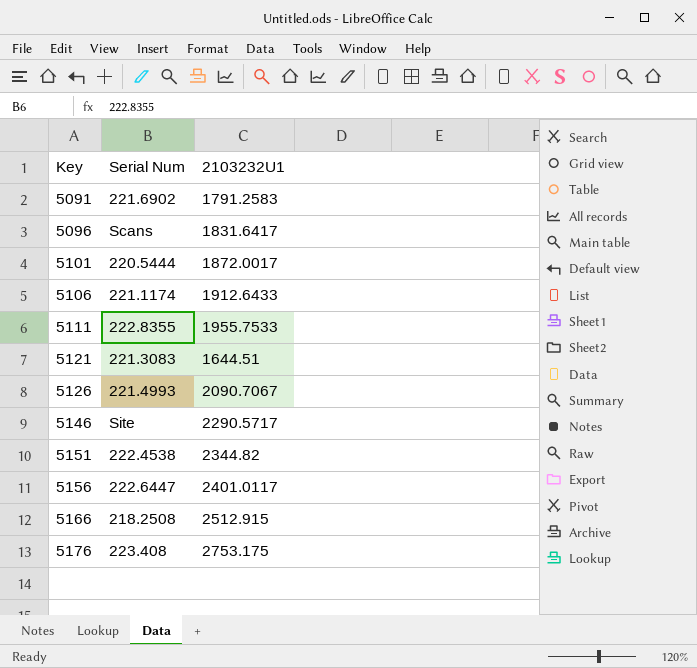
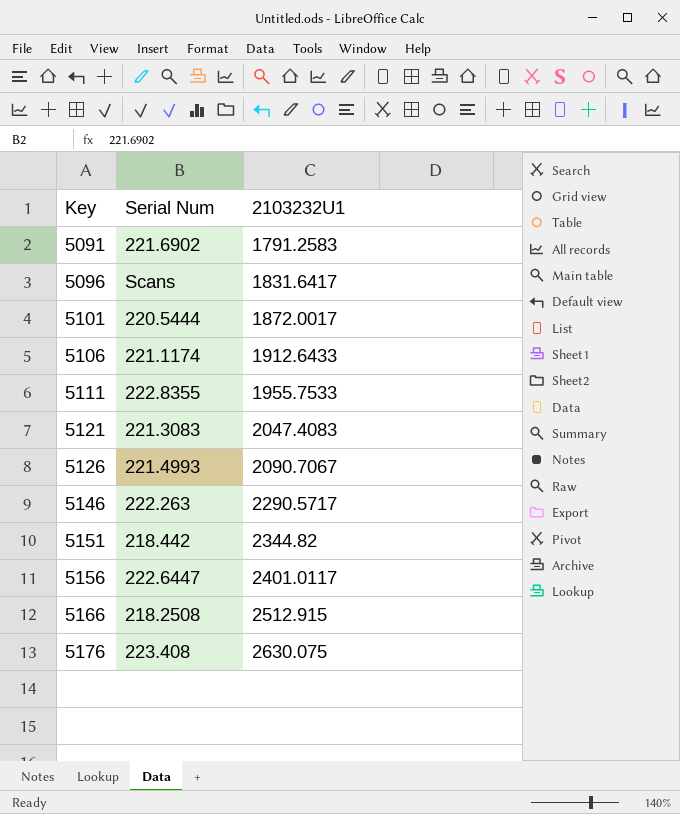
5121 | 2103232U1: 1644.51 -> 2047.4083
5146 | Serial Num: Site -> 222.263
5151 | Serial Num: 222.4538 -> 218.442
5176 | 2103232U1: 2753.175 -> 2630.075

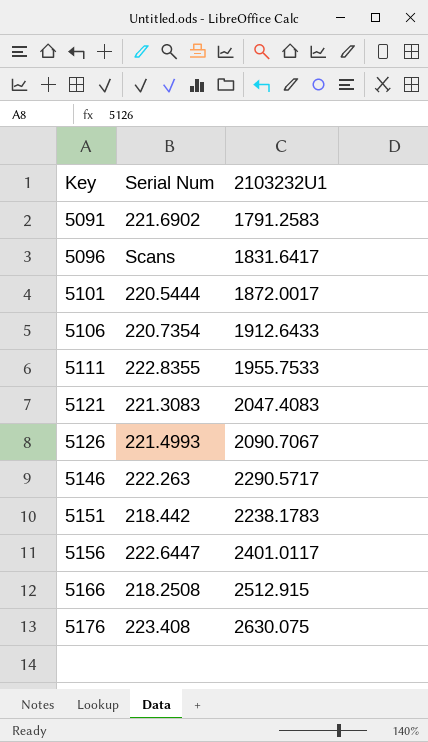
5106 | Serial Num: 221.1174 -> 220.7354
5151 | 2103232U1: 2344.82 -> 2238.1783

